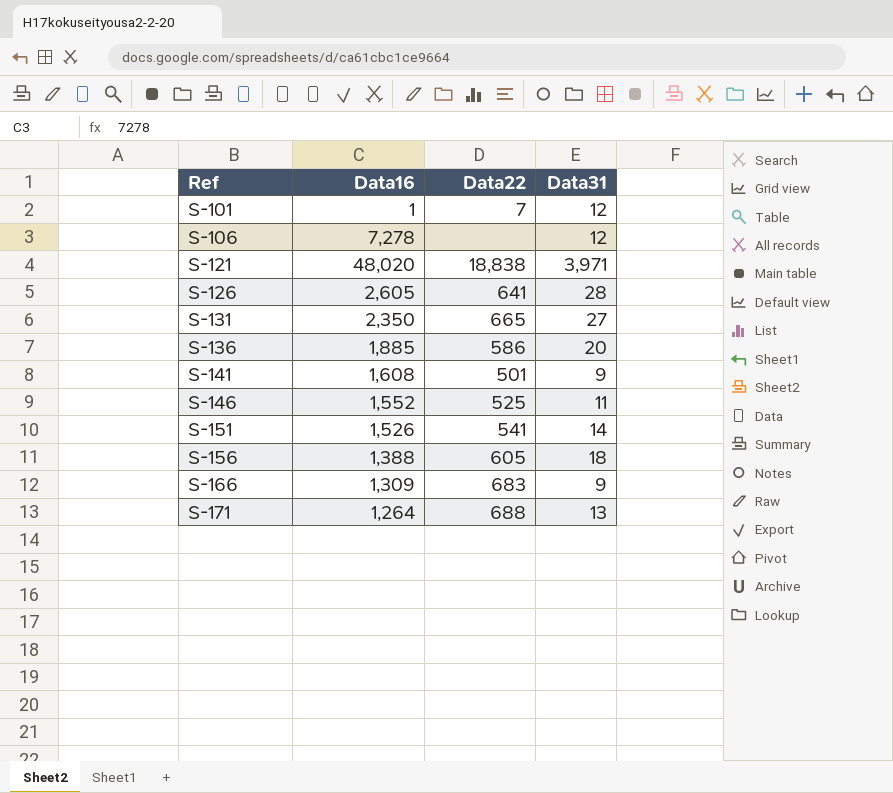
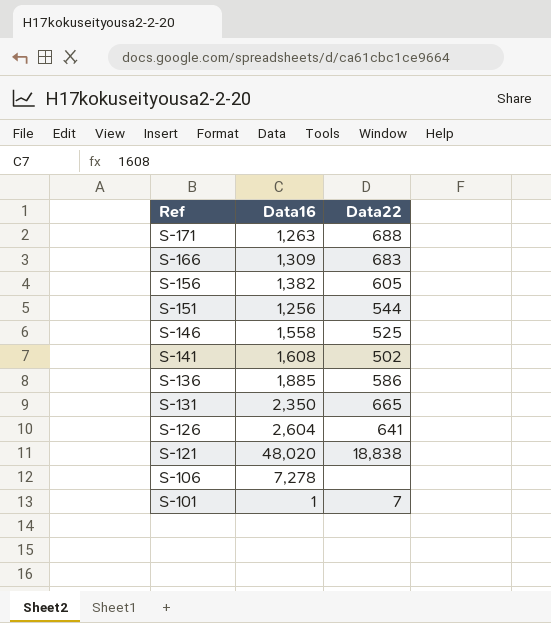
row order: Ref ascending -> Ref descending
column Data31 | position: 4 -> none
S-171 | Data16: 1,264 -> 1,263
S-156 | Data16: 1,388 -> 1,382
S-151 | Data16: 1,526 -> 1,256
S-151 | Data22: 541 -> 544
S-146 | Data16: 1,552 -> 1,558
S-141 | Data22: 501 -> 502
S-126 | Data16: 2,605 -> 2,604

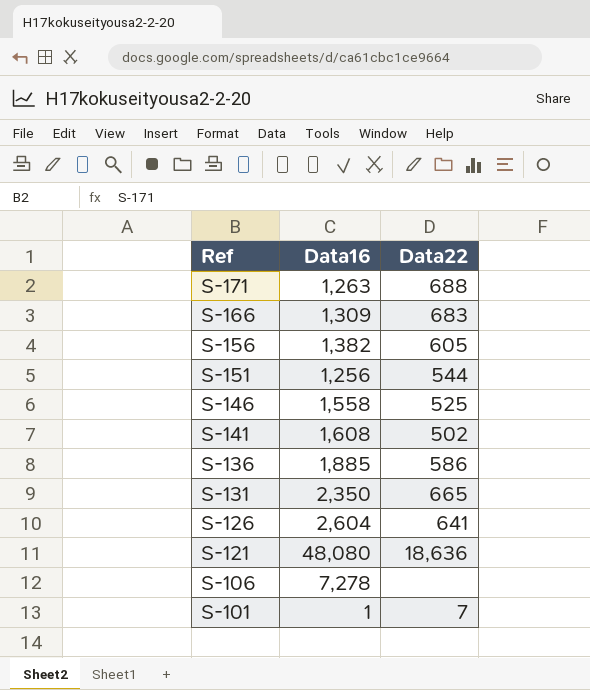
S-121 | Data16: 48,020 -> 48,080
S-121 | Data22: 18,838 -> 18,636

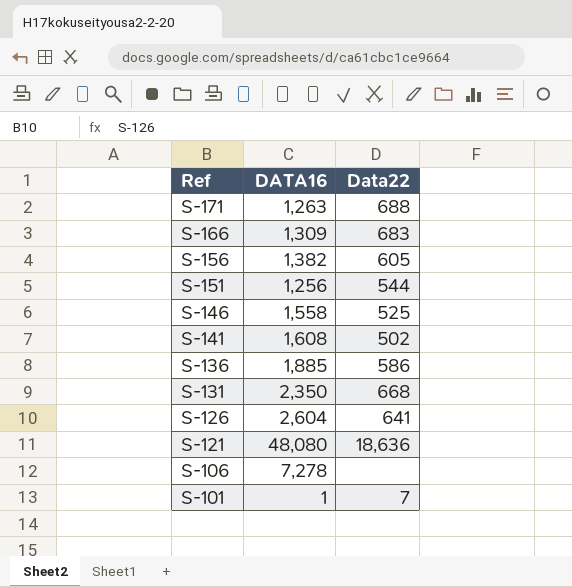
column name: Data16 -> DATA16
S-131 | Data22: 665 -> 668

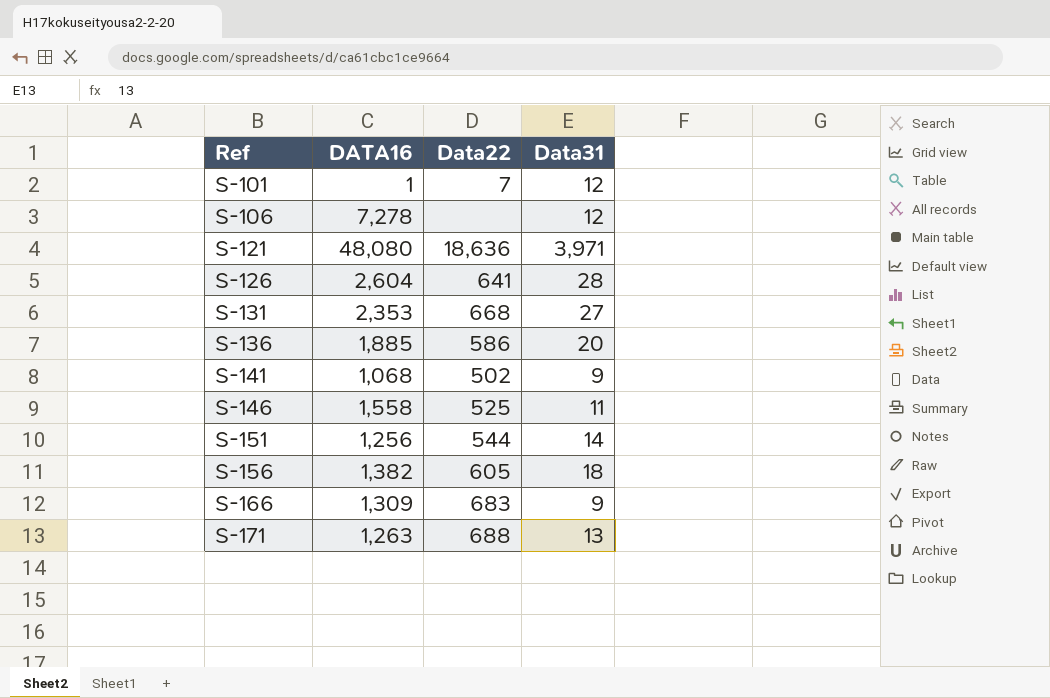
row order: Ref descending -> Ref ascending
column Data31 | position: none -> 4
S-131 | DATA16: 2,350 -> 2,353
S-141 | DATA16: 1,608 -> 1,068

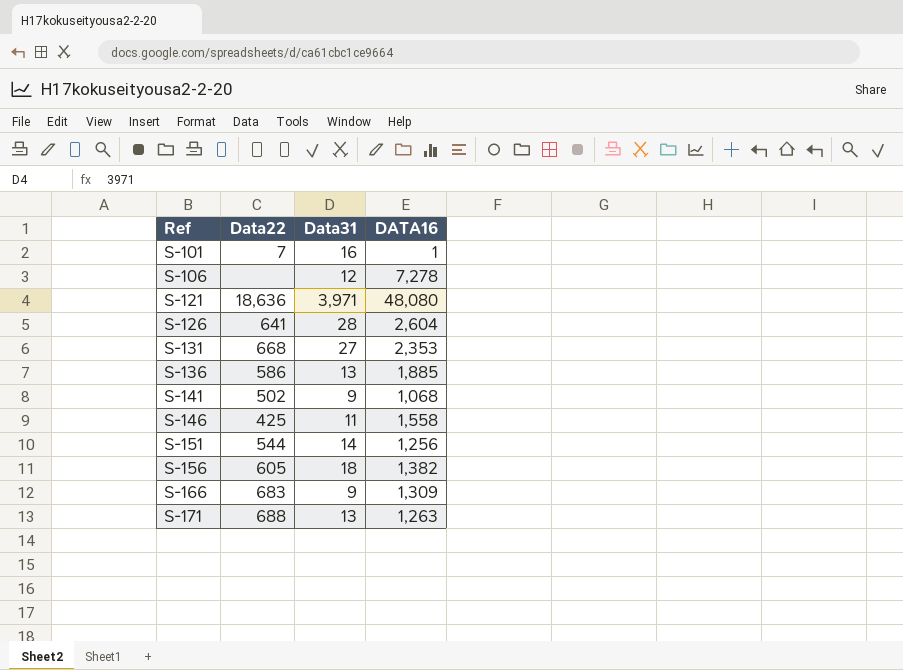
column DATA16 | position: 2 -> 4
S-101 | Data31: 12 -> 16
S-136 | Data31: 20 -> 13
S-146 | Data22: 525 -> 425

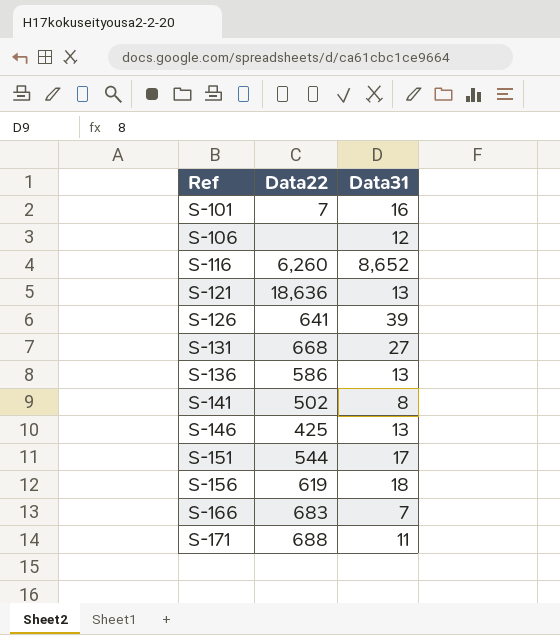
column DATA16 | position: 4 -> none
row S-116: none -> 6,260 | 8,652
S-121 | Data31: 3,971 -> 13
S-126 | Data31: 28 -> 39
S-141 | Data31: 9 -> 8
S-146 | Data31: 11 -> 13
S-151 | Data31: 14 -> 17
S-156 | Data22: 605 -> 619
S-166 | Data31: 9 -> 7
S-171 | Data31: 13 -> 11

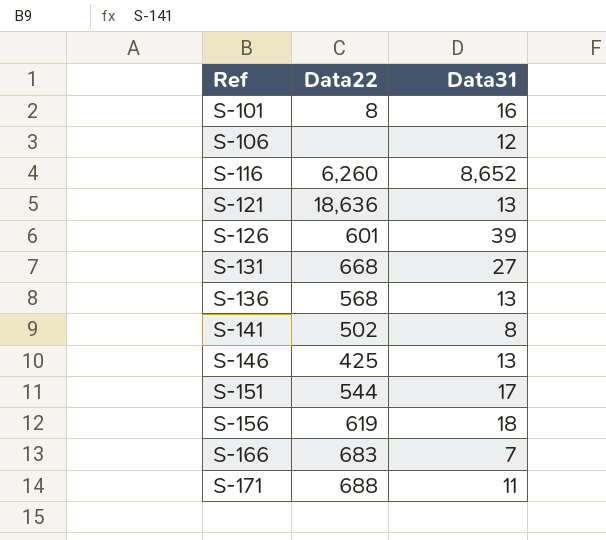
S-101 | Data22: 7 -> 8
S-126 | Data22: 641 -> 601
S-136 | Data22: 586 -> 568

